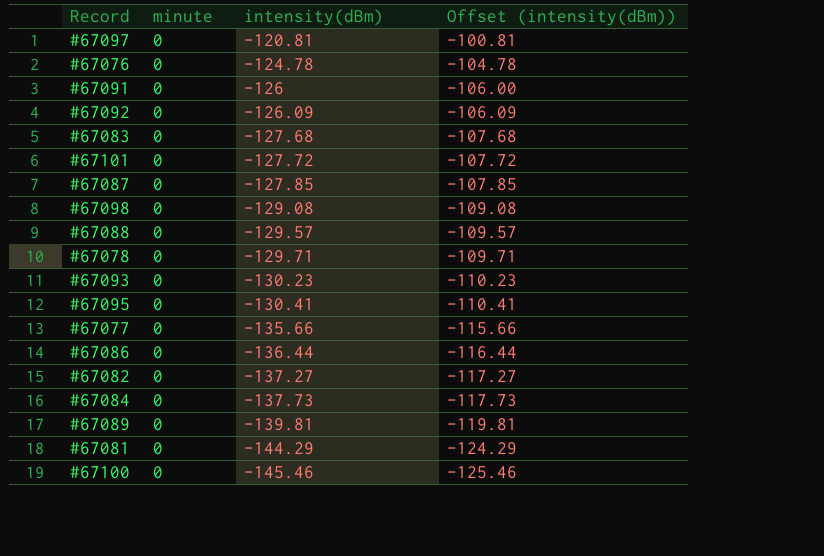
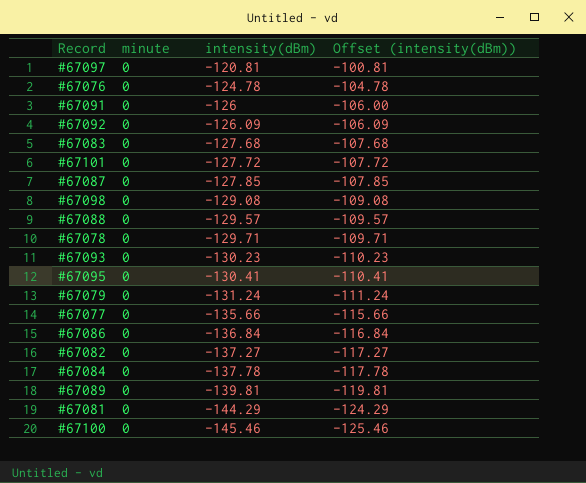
row #67079: none -> 0 | -131.24 | -111.24
#67086 | intensity(dBm): -136.44 -> -136.84
#67086 | Offset (intensity(dBm)): -116.44 -> -116.84
#67084 | intensity(dBm): -137.73 -> -137.78
#67084 | Offset (intensity(dBm)): -117.73 -> -117.78

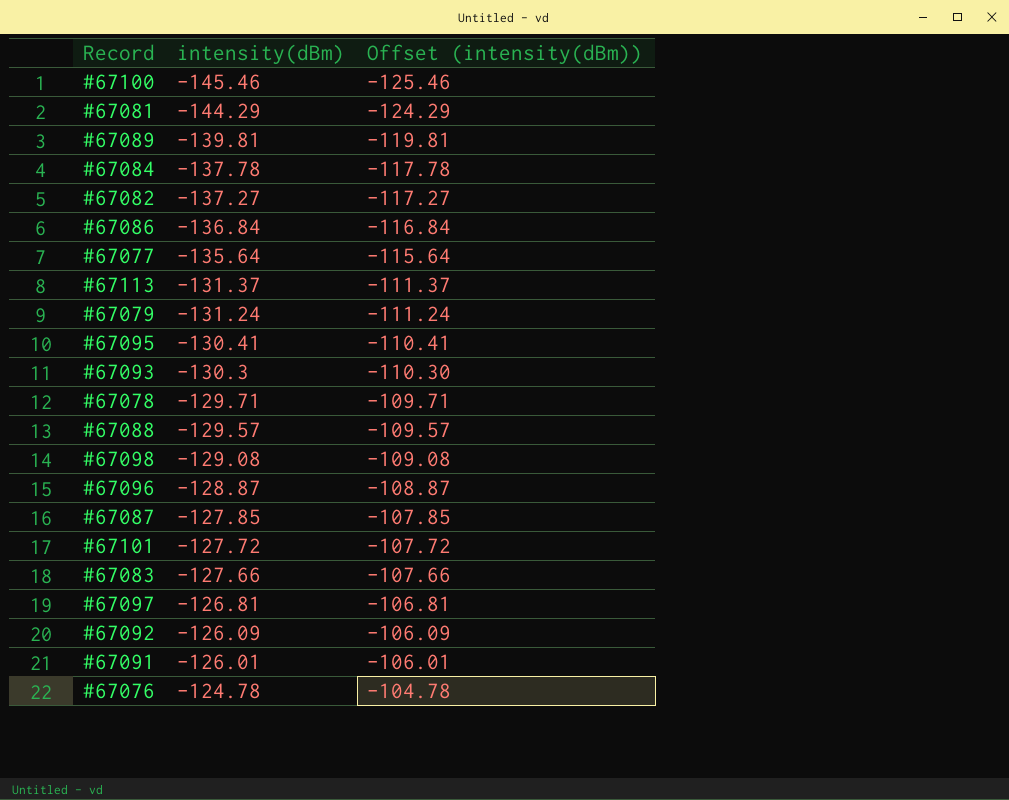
row order: intensity(dBm) descending -> intensity(dBm) ascending
column minute | position: 2 -> none
#67077 | intensity(dBm): -135.66 -> -135.64
#67077 | Offset (intensity(dBm)): -115.66 -> -115.64
row #67113: none -> -131.37 | -111.37
#67093 | intensity(dBm): -130.23 -> -130.3
#67093 | Offset (intensity(dBm)): -110.23 -> -110.30
row #67096: none -> -128.87 | -108.87
#67083 | intensity(dBm): -127.68 -> -127.66
#67083 | Offset (intensity(dBm)): -107.68 -> -107.66
#67097 | intensity(dBm): -120.81 -> -126.81
#67097 | Offset (intensity(dBm)): -100.81 -> -106.81
#67091 | intensity(dBm): -126 -> -126.01
#67091 | Offset (intensity(dBm)): -106.00 -> -106.01

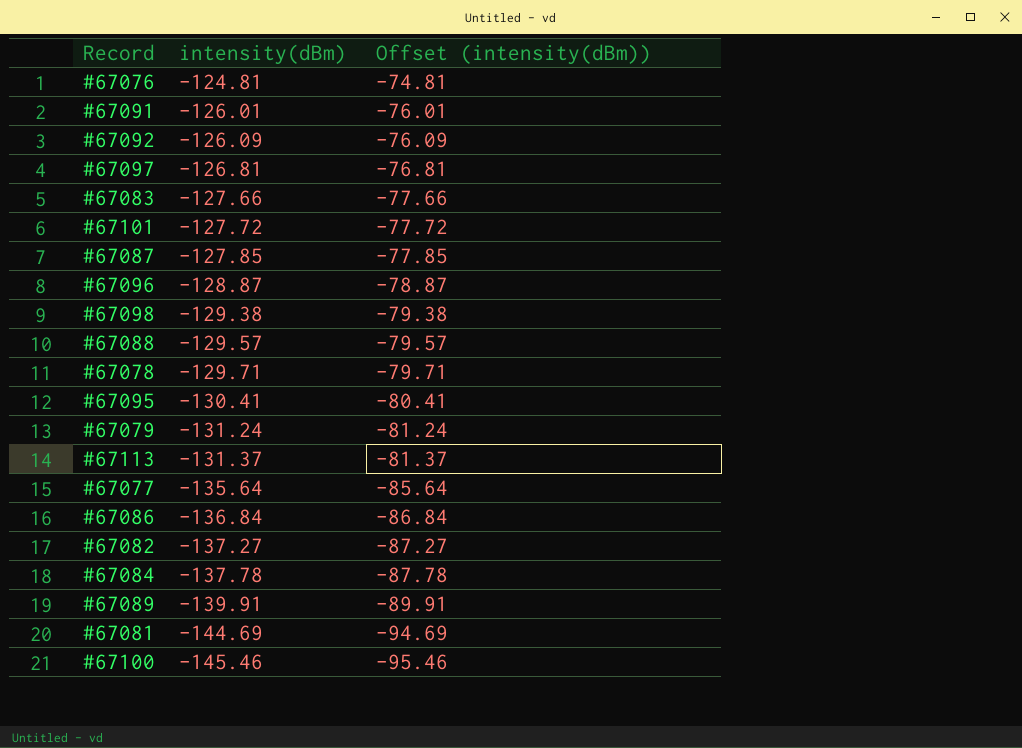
row order: intensity(dBm) ascending -> intensity(dBm) descending
column Offset (intensity(dBm)) | formula: [intensity(dBm)] + 20 -> [intensity(dBm)] + 50
row #67093: -130.3 | -110.30 -> none
#67076 | intensity(dBm): -124.78 -> -124.81
#67098 | intensity(dBm): -129.08 -> -129.38
#67089 | intensity(dBm): -139.81 -> -139.91
#67081 | intensity(dBm): -144.29 -> -144.69

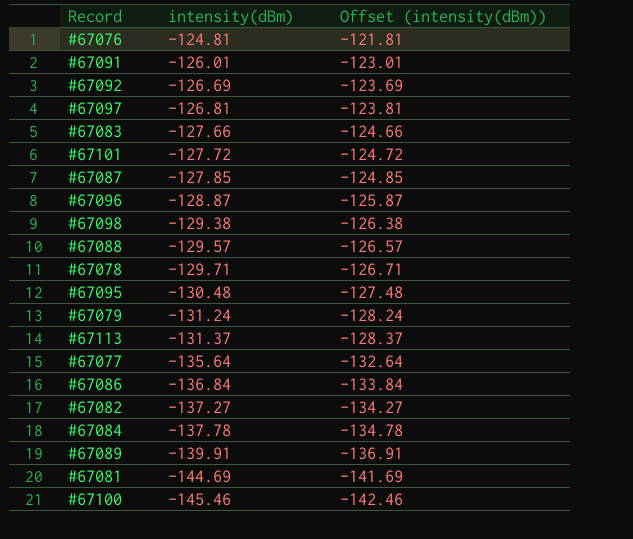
column Offset (intensity(dBm)) | formula: [intensity(dBm)] + 50 -> [intensity(dBm)] + 3
#67092 | intensity(dBm): -126.09 -> -126.69
#67095 | intensity(dBm): -130.41 -> -130.48

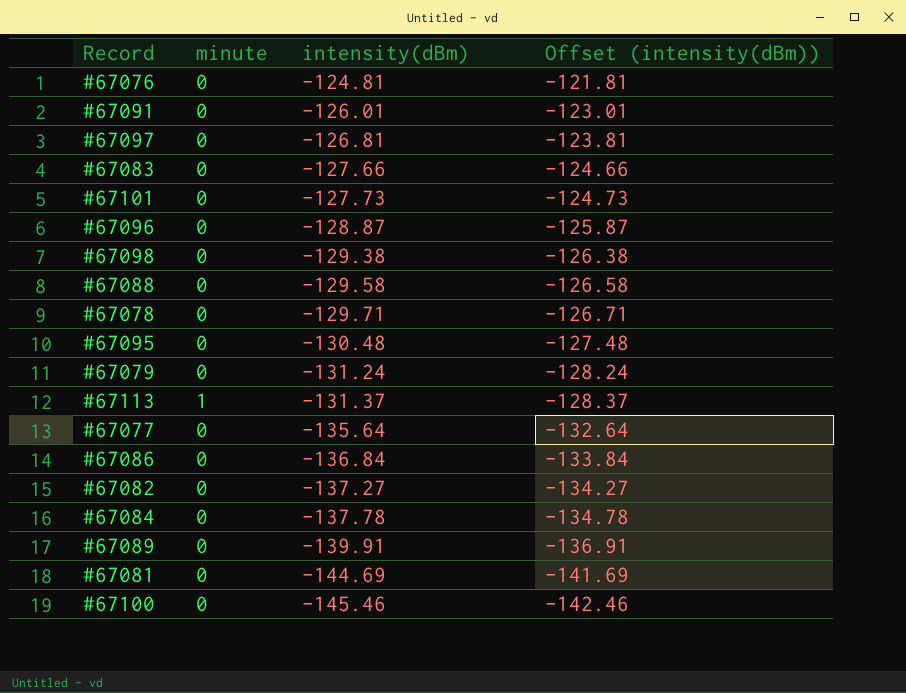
column minute | position: none -> 2
row #67092: -126.69 | -123.69 -> none
row #67087: -127.85 | -124.85 -> none
#67101 | intensity(dBm): -127.72 -> -127.73
#67101 | Offset (intensity(dBm)): -124.72 -> -124.73
#67088 | intensity(dBm): -129.57 -> -129.58
#67088 | Offset (intensity(dBm)): -126.57 -> -126.58

